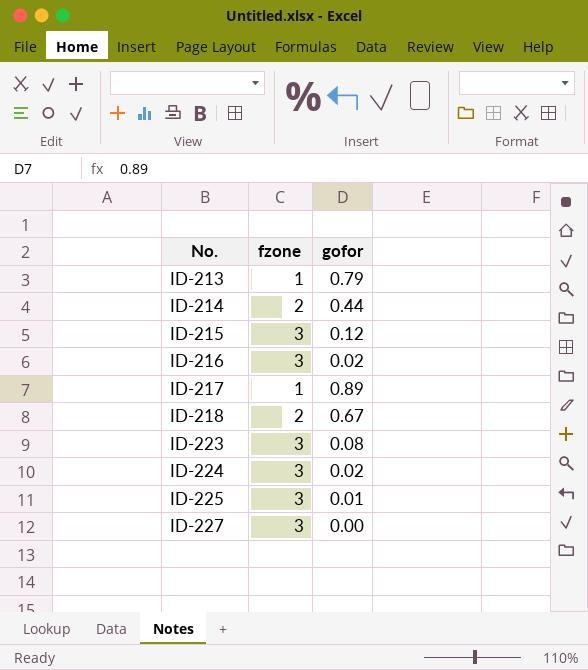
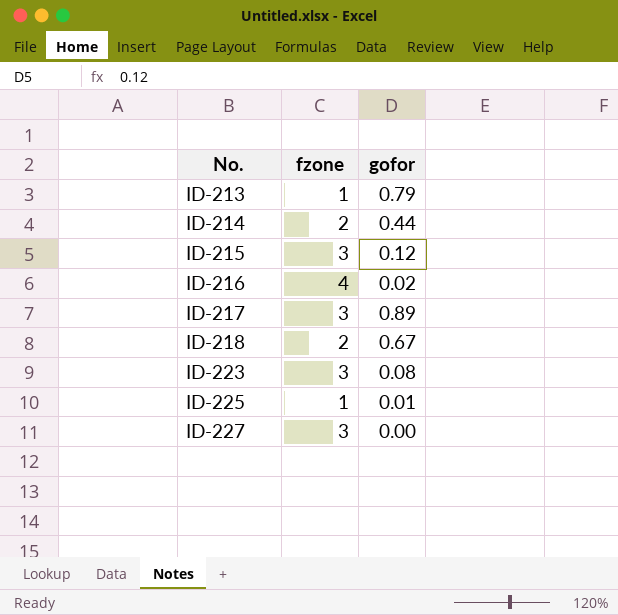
row ID-224: 3 | 0.02 -> none
ID-216 | fzone: 3 -> 4
ID-217 | fzone: 1 -> 3
ID-225 | fzone: 3 -> 1

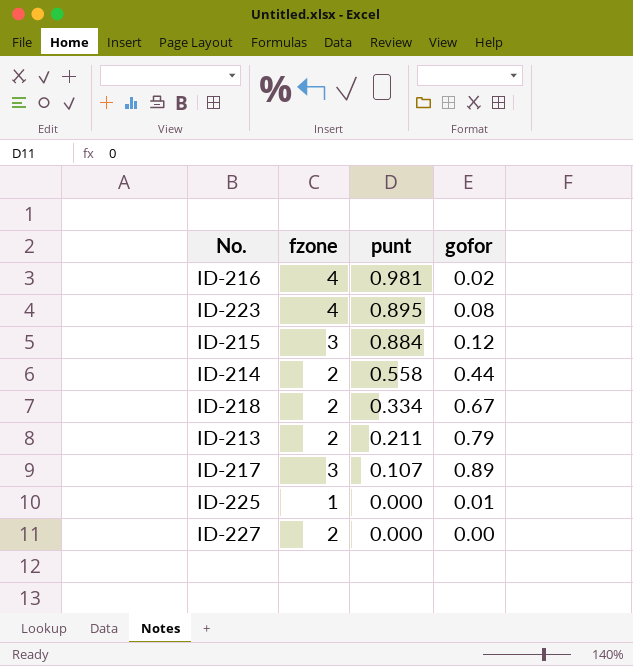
row order: No. ascending -> punt descending
column punt | position: none -> 3
ID-223 | fzone: 3 -> 4
ID-213 | fzone: 1 -> 2
ID-227 | fzone: 3 -> 2

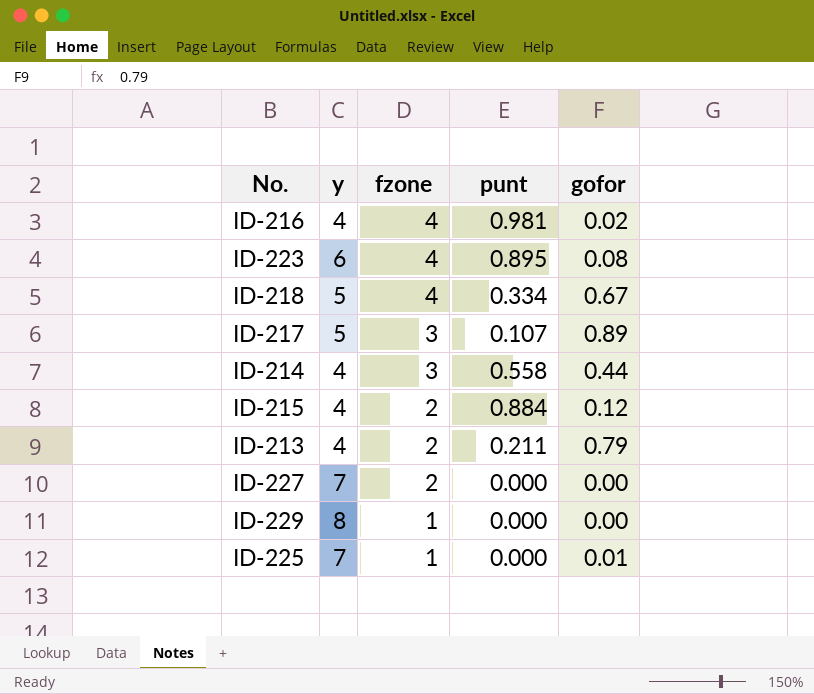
row order: punt descending -> fzone descending
column y | position: none -> 2
ID-218 | fzone: 2 -> 4
ID-214 | fzone: 2 -> 3
ID-215 | fzone: 3 -> 2
row ID-229: none -> 8 | 1 | 0.000 | 0.00

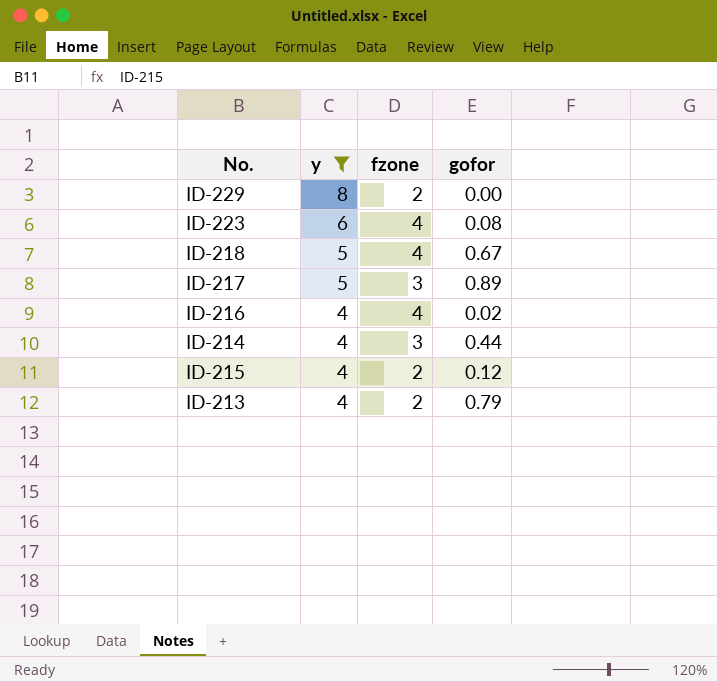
filter: none -> y != 7
row order: fzone descending -> y descending
column punt | position: 4 -> none
ID-229 | fzone: 1 -> 2

